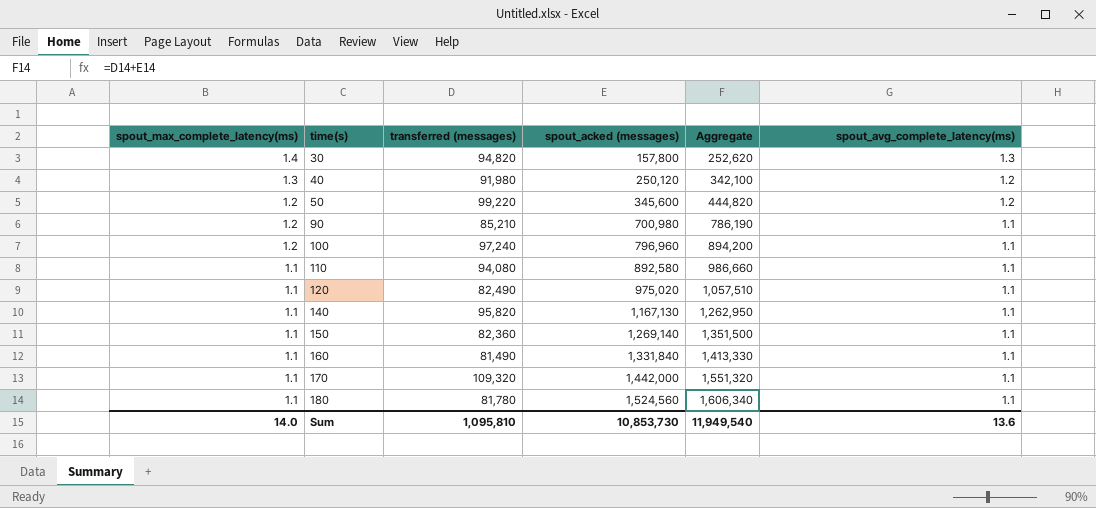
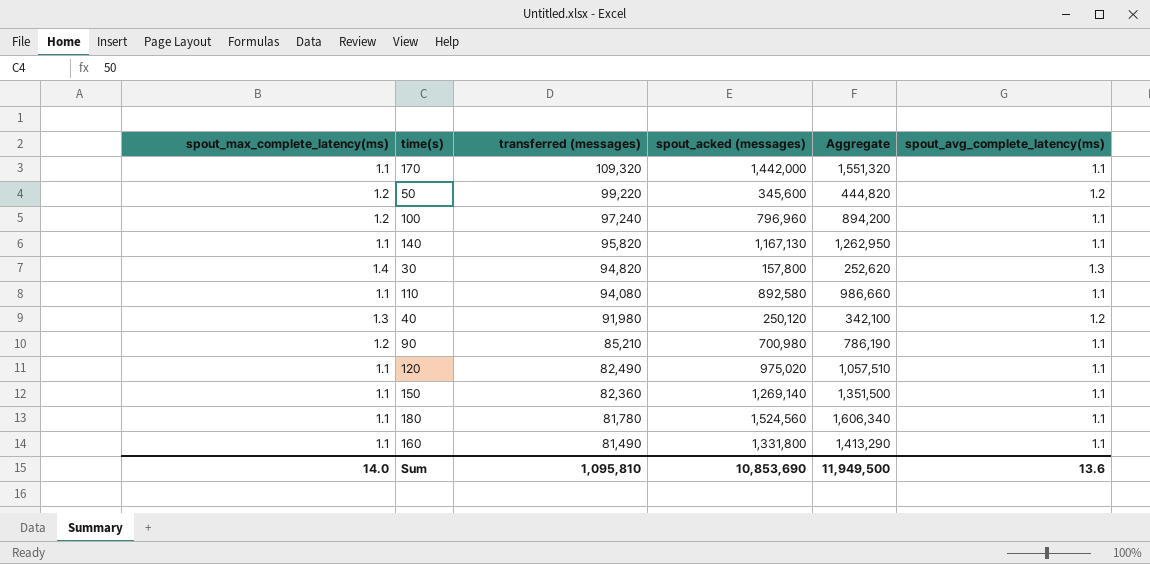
row order: spout_max_complete_latency(ms) descending -> transferred (messages) descending
160 | spout_acked (messages): 1,331,840 -> 1,331,800
160 | Aggregate: 1,413,330 -> 1,413,290
Sum | spout_acked (messages): 10,853,730 -> 10,853,690
Sum | Aggregate: 11,949,540 -> 11,949,500

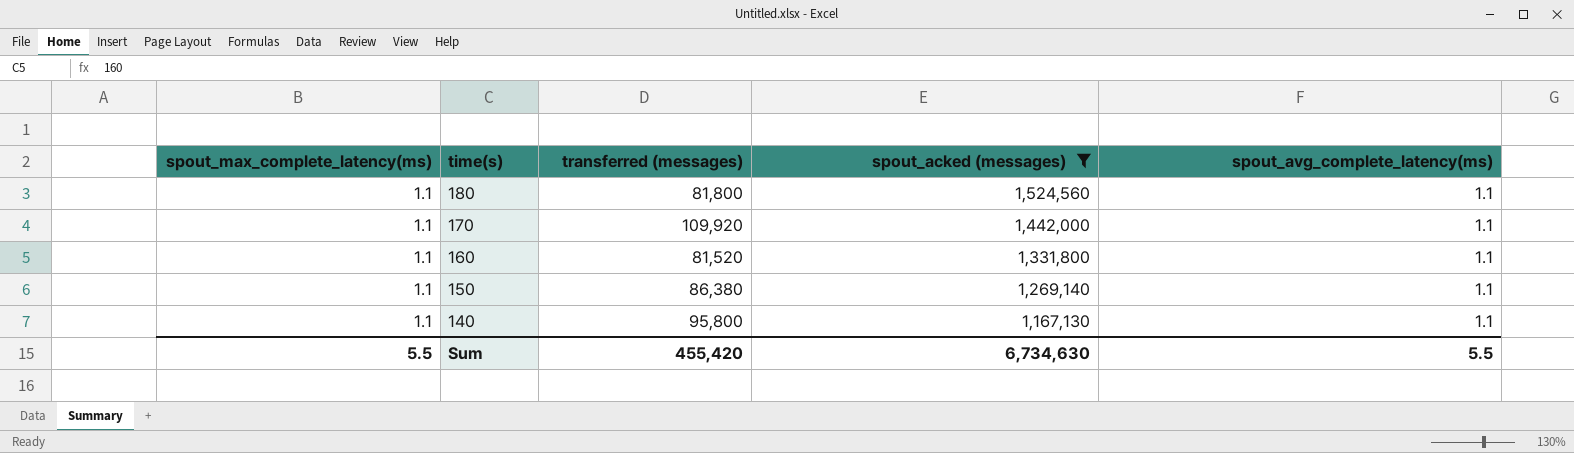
filter: none -> spout_acked (messages) >= 1,167,130
row order: transferred (messages) descending -> time(s) descending
column Aggregate | formula: [transferred (messages)] + [spout_acked (messages)] -> none
180 | transferred (messages): 81,780 -> 81,800
170 | transferred (messages): 109,320 -> 109,920
160 | transferred (messages): 81,490 -> 81,520
150 | transferred (messages): 82,360 -> 86,380
140 | transferred (messages): 95,820 -> 95,800
Sum | spout_max_complete_latency(ms): 14.0 -> 5.5
Sum | transferred (messages): 1,095,810 -> 455,420
Sum | spout_acked (messages): 10,853,690 -> 6,734,630
Sum | spout_avg_complete_latency(ms): 13.6 -> 5.5

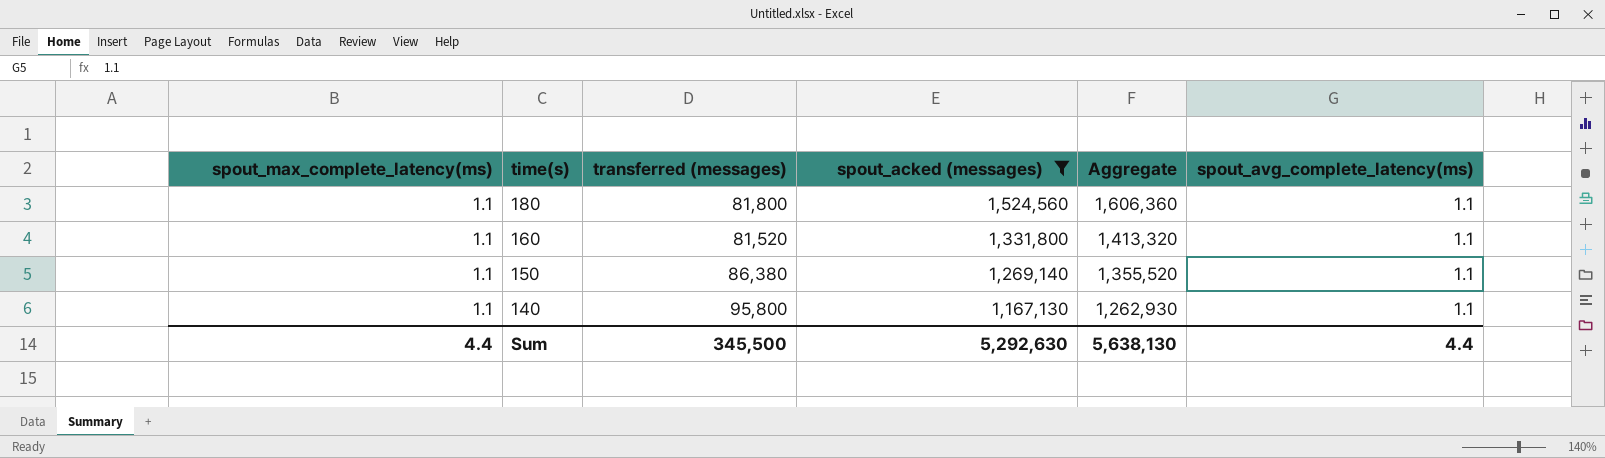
column Aggregate | formula: none -> [transferred (messages)] + [spout_acked (messages)]
row 170: 1.1 | 109,920 | 1,442,000 | 1.1 -> none
Sum | spout_max_complete_latency(ms): 5.5 -> 4.4
Sum | transferred (messages): 455,420 -> 345,500
Sum | spout_acked (messages): 6,734,630 -> 5,292,630
Sum | spout_avg_complete_latency(ms): 5.5 -> 4.4

